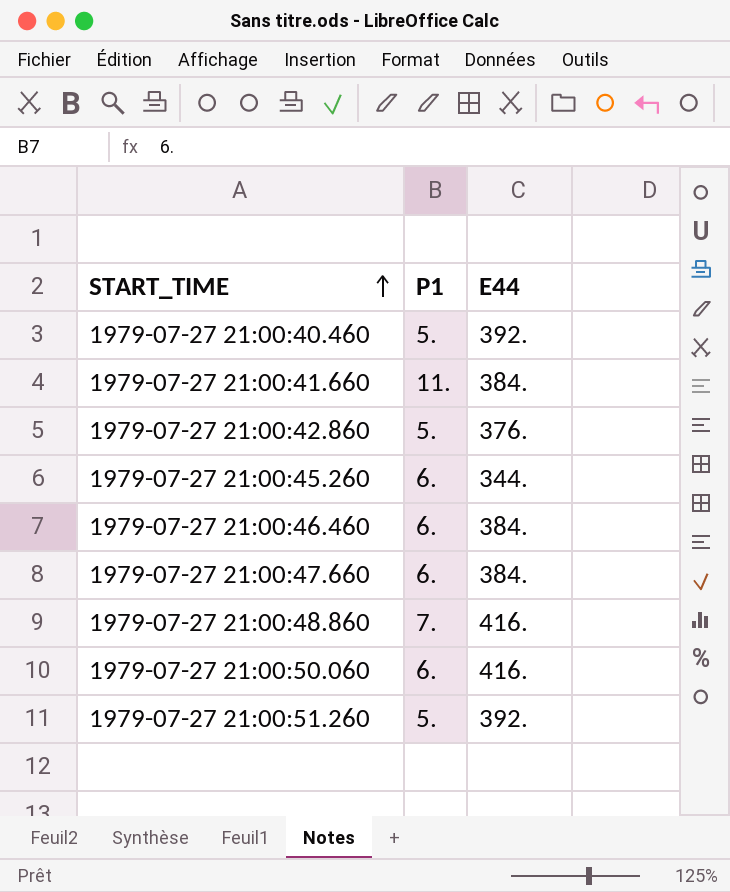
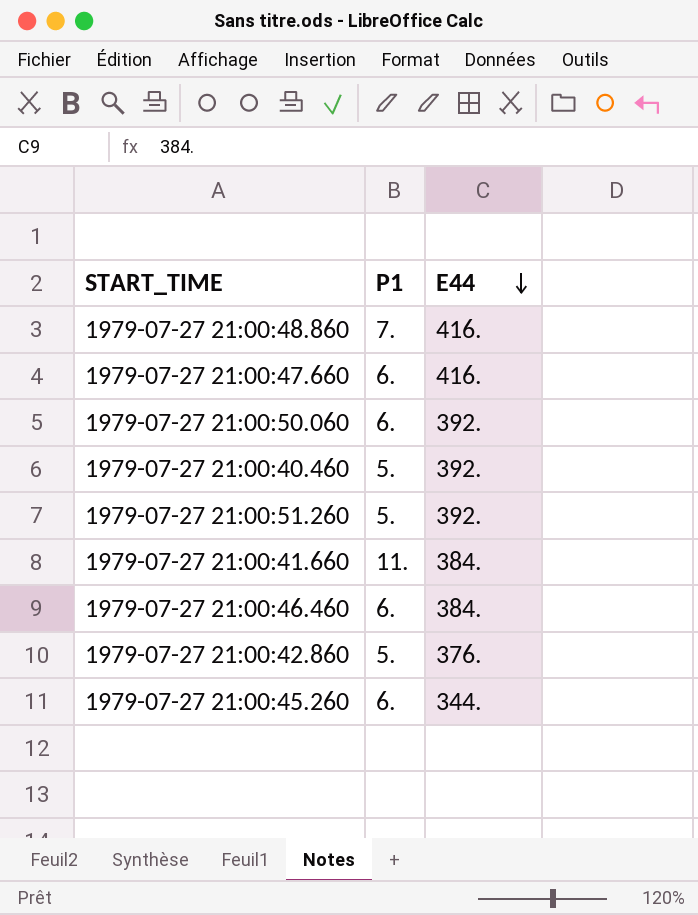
row order: START_TIME ascending -> E44 descending
1979-07-27 21:00:47.660 | E44: 384. -> 416.
1979-07-27 21:00:50.060 | E44: 416. -> 392.

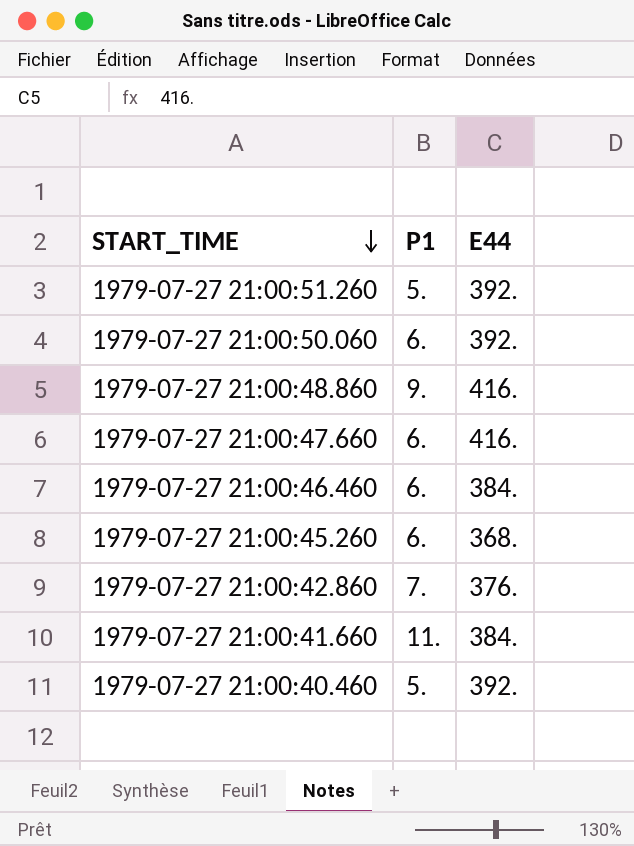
row order: E44 descending -> START_TIME descending
1979-07-27 21:00:48.860 | P1: 7. -> 9.
1979-07-27 21:00:45.260 | E44: 344. -> 368.
1979-07-27 21:00:42.860 | P1: 5. -> 7.

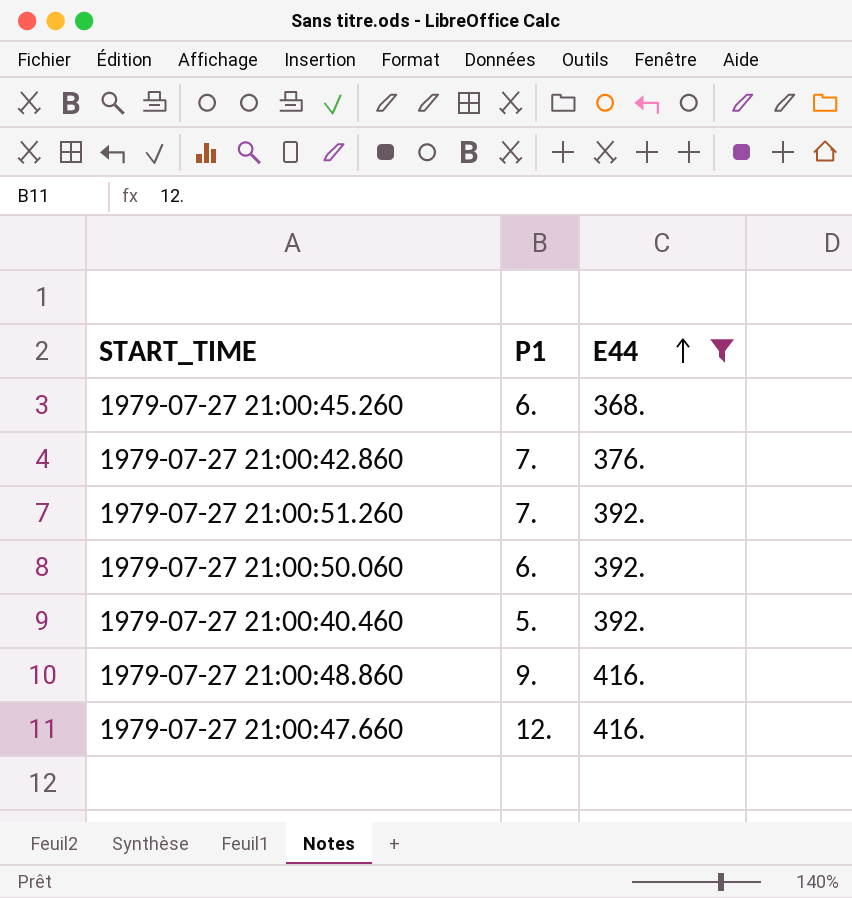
filter: none -> E44 != 384.
row order: START_TIME descending -> E44 ascending
1979-07-27 21:00:51.260 | P1: 5. -> 7.
1979-07-27 21:00:47.660 | P1: 6. -> 12.

